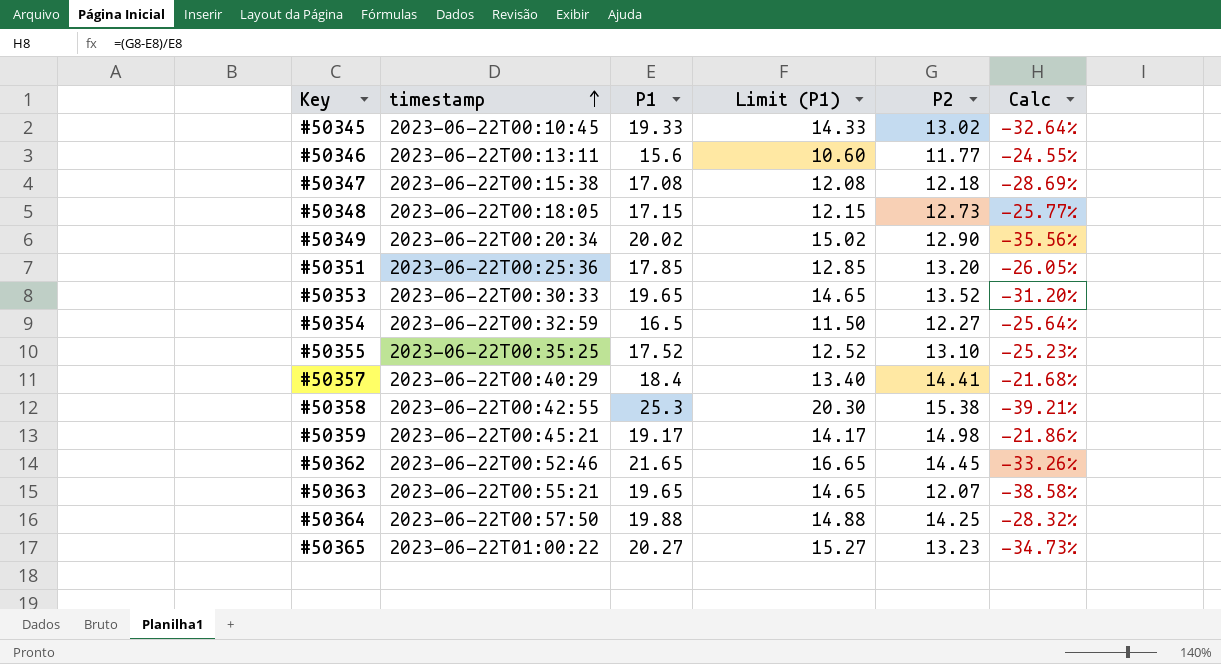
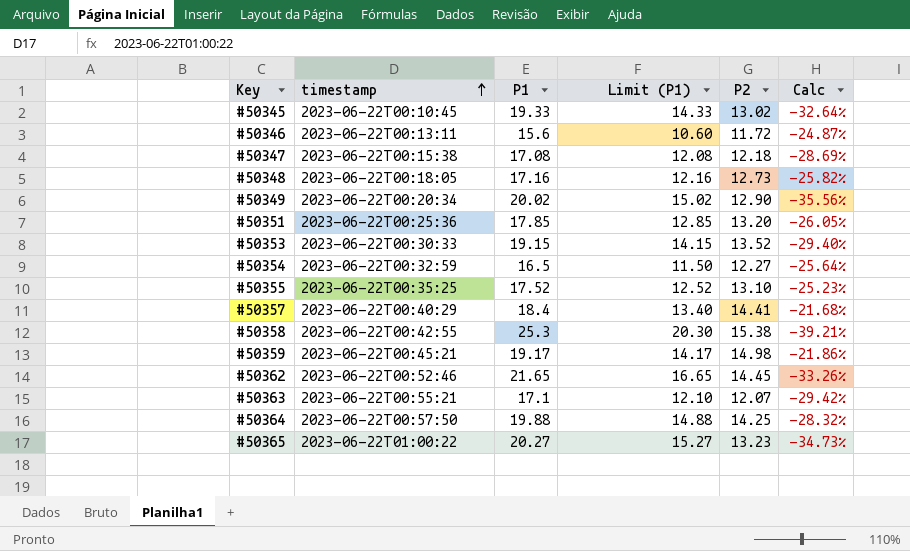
#50346 | P2: 11.77 -> 11.72
#50346 | Calc: -24.55% -> -24.87%
#50348 | P1: 17.15 -> 17.16
#50348 | Limit (P1): 12.15 -> 12.16
#50348 | Calc: -25.77% -> -25.82%
#50353 | P1: 19.65 -> 19.15
#50353 | Limit (P1): 14.65 -> 14.15
#50353 | Calc: -31.20% -> -29.40%
#50363 | P1: 19.65 -> 17.1
#50363 | Limit (P1): 14.65 -> 12.10
#50363 | Calc: -38.58% -> -29.42%

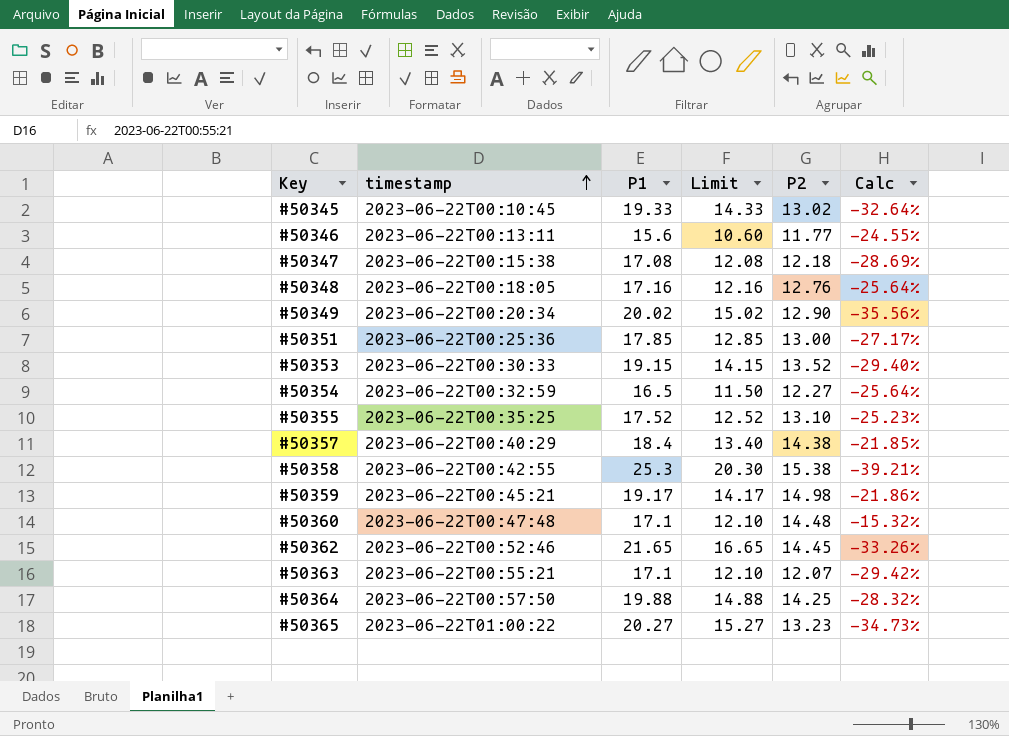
column name: Limit (P1) -> Limit
#50346 | P2: 11.72 -> 11.77
#50346 | Calc: -24.87% -> -24.55%
#50348 | P2: 12.73 -> 12.76
#50348 | Calc: -25.82% -> -25.64%
#50351 | P2: 13.20 -> 13.00
#50351 | Calc: -26.05% -> -27.17%
#50357 | P2: 14.41 -> 14.38
#50357 | Calc: -21.68% -> -21.85%
row #50360: none -> 2023-06-22T00:47:48 | 17.1 | 12.10 | 14.48 | -15.32%

